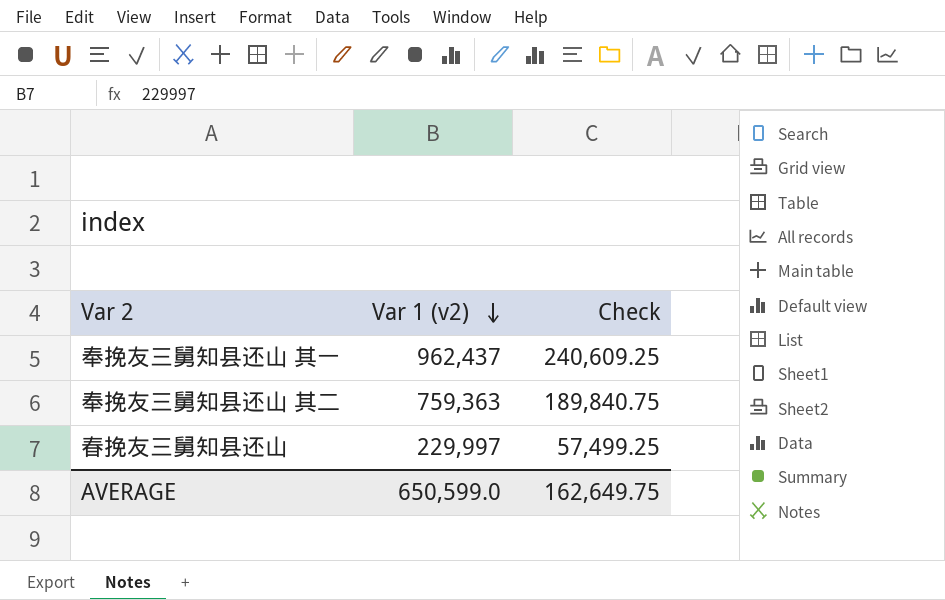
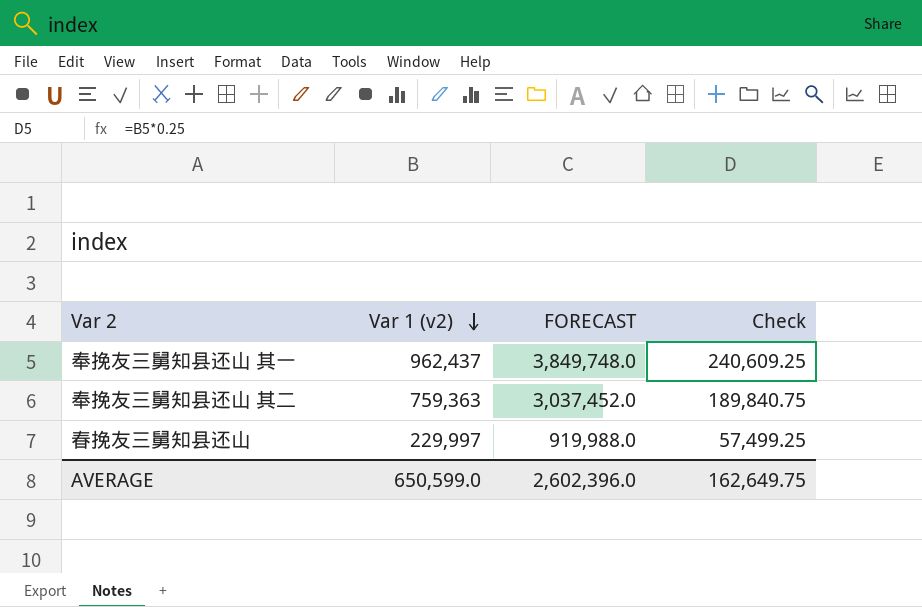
column FORECAST | formula: none -> [Var 1 (v2)] * 4

